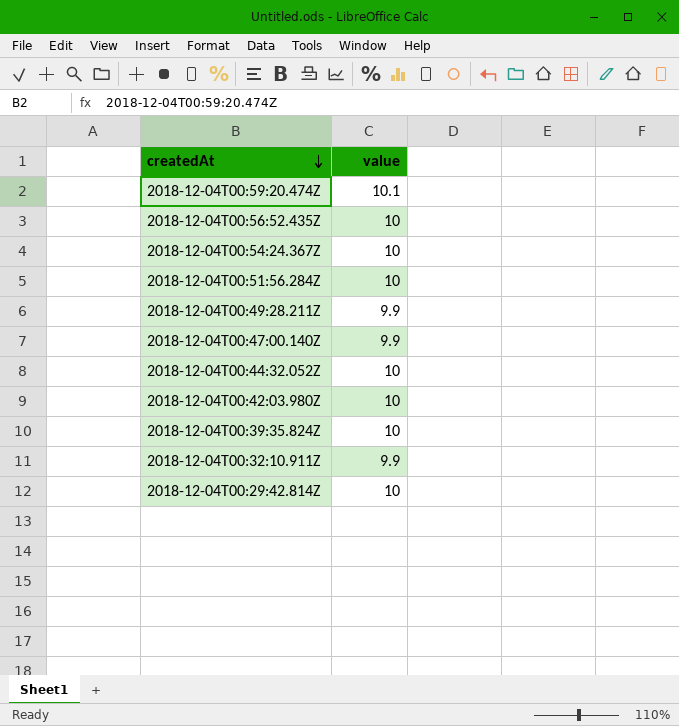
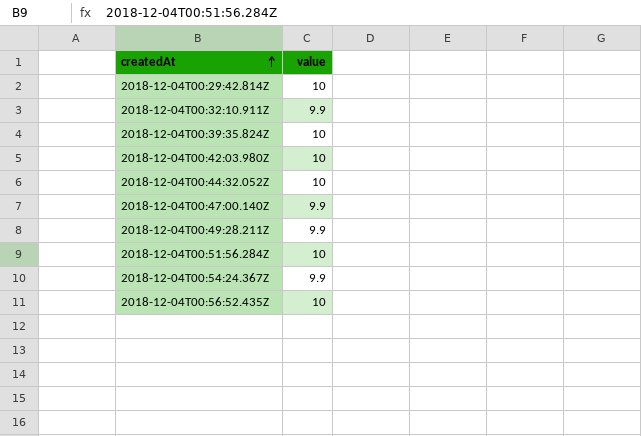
row order: createdAt descending -> createdAt ascending
row 2018-12-04T00:59:20.474Z: 10.1 -> none
2018-12-04T00:54:24.367Z | value: 10 -> 9.9

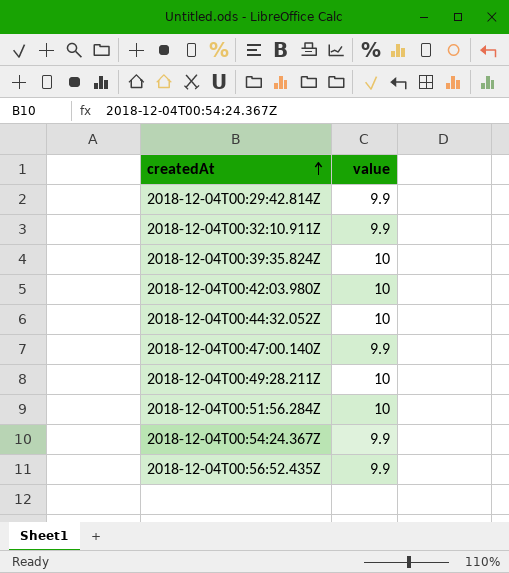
2018-12-04T00:29:42.814Z | value: 10 -> 9.9
2018-12-04T00:49:28.211Z | value: 9.9 -> 10
2018-12-04T00:56:52.435Z | value: 10 -> 9.9

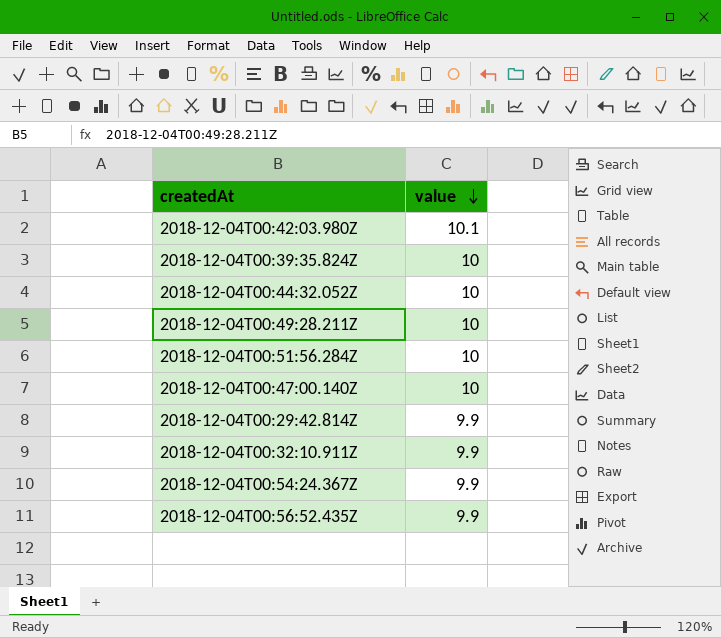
row order: createdAt ascending -> value descending
2018-12-04T00:42:03.980Z | value: 10 -> 10.1
2018-12-04T00:47:00.140Z | value: 9.9 -> 10

